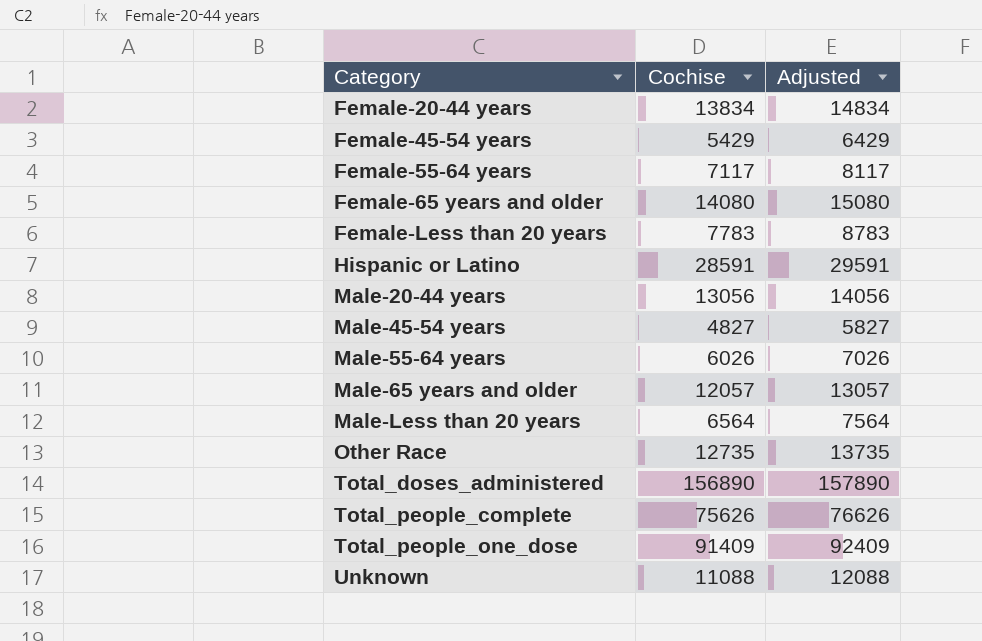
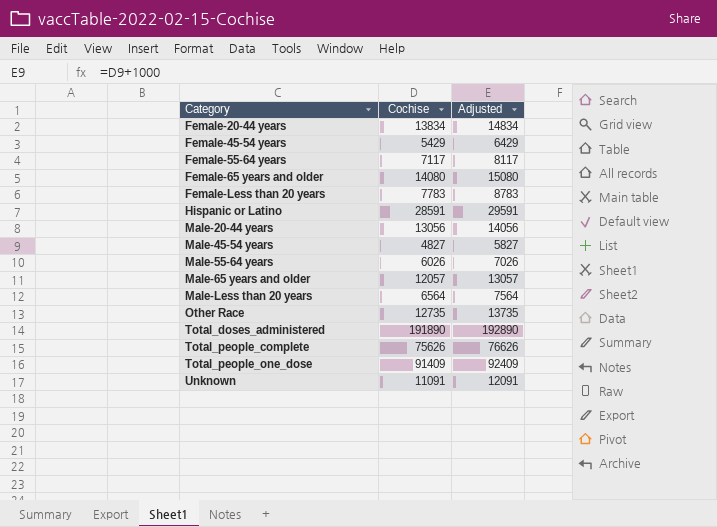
Total_doses_administered | Cochise: 156890 -> 191890
Total_doses_administered | Adjusted: 157890 -> 192890
Unknown | Cochise: 11088 -> 11091
Unknown | Adjusted: 12088 -> 12091

